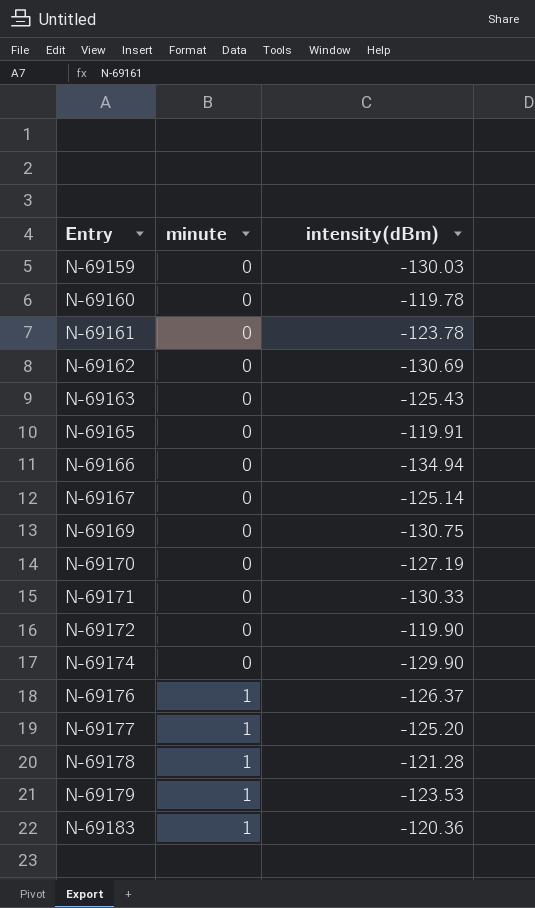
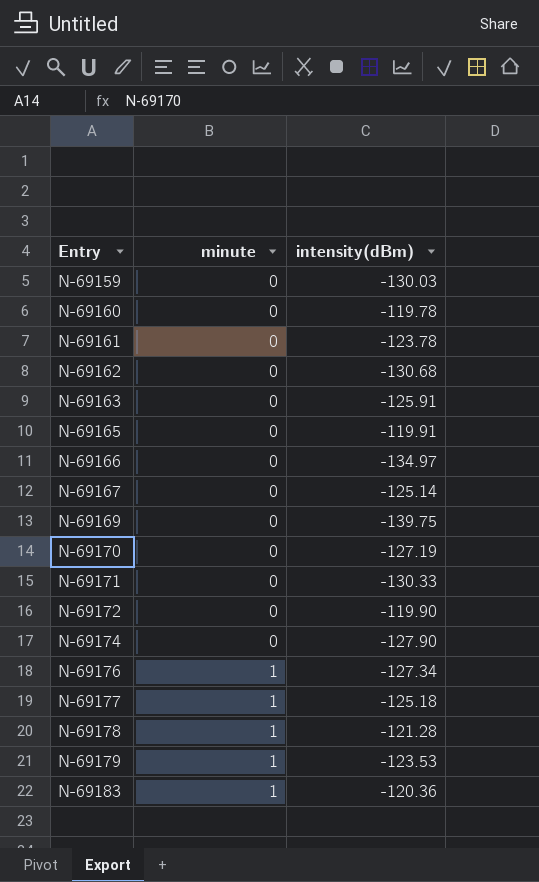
N-69162 | intensity(dBm): -130.69 -> -130.68
N-69163 | intensity(dBm): -125.43 -> -125.91
N-69166 | intensity(dBm): -134.94 -> -134.97
N-69169 | intensity(dBm): -130.75 -> -139.75
N-69174 | intensity(dBm): -129.90 -> -127.90
N-69176 | intensity(dBm): -126.37 -> -127.34
N-69177 | intensity(dBm): -125.20 -> -125.18

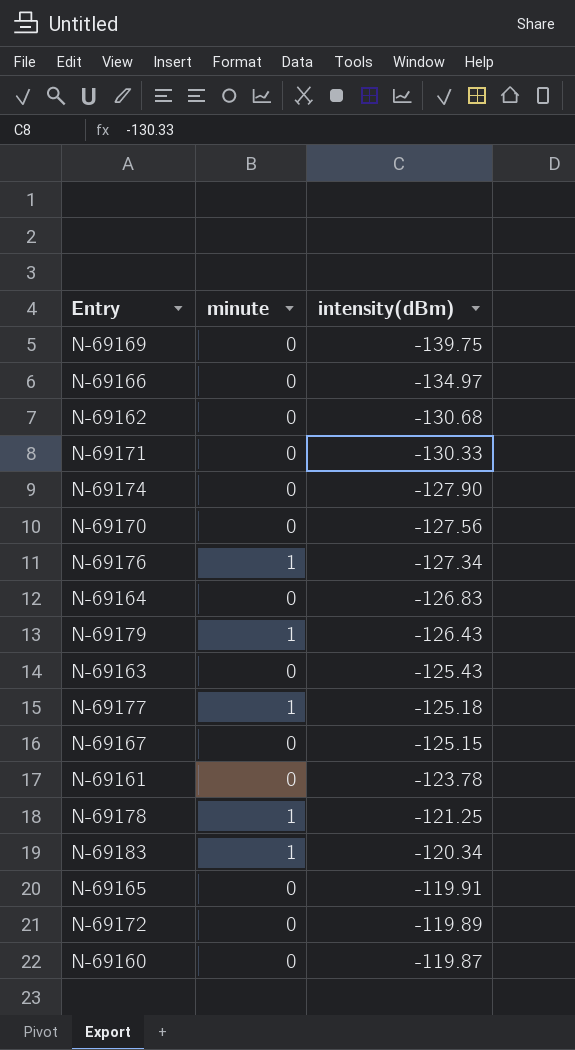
row order: Entry ascending -> intensity(dBm) ascending
row N-69159: 0 | -130.03 -> none
N-69170 | intensity(dBm): -127.19 -> -127.56
row N-69164: none -> 0 | -126.83
N-69179 | intensity(dBm): -123.53 -> -126.43
N-69163 | intensity(dBm): -125.91 -> -125.43
N-69167 | intensity(dBm): -125.14 -> -125.15
N-69178 | intensity(dBm): -121.28 -> -121.25
N-69183 | intensity(dBm): -120.36 -> -120.34
N-69172 | intensity(dBm): -119.90 -> -119.89
N-69160 | intensity(dBm): -119.78 -> -119.87

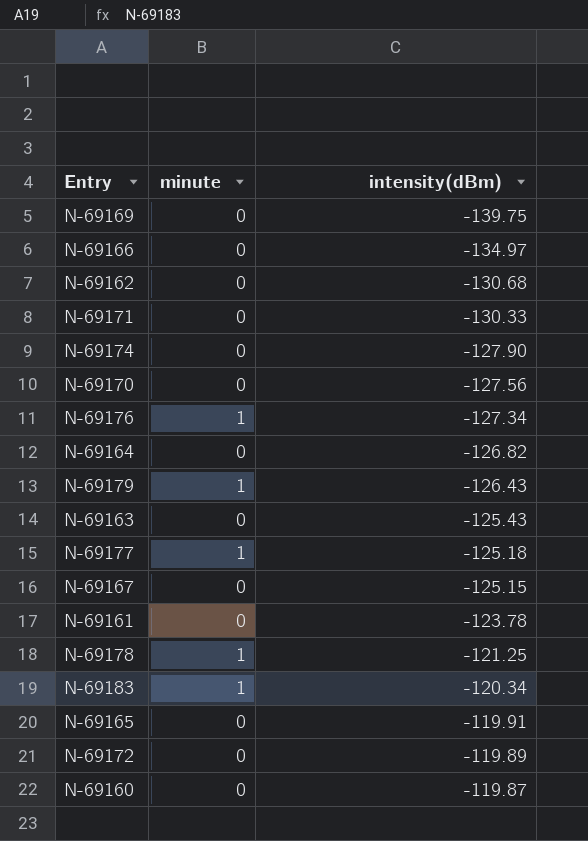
N-69164 | intensity(dBm): -126.83 -> -126.82

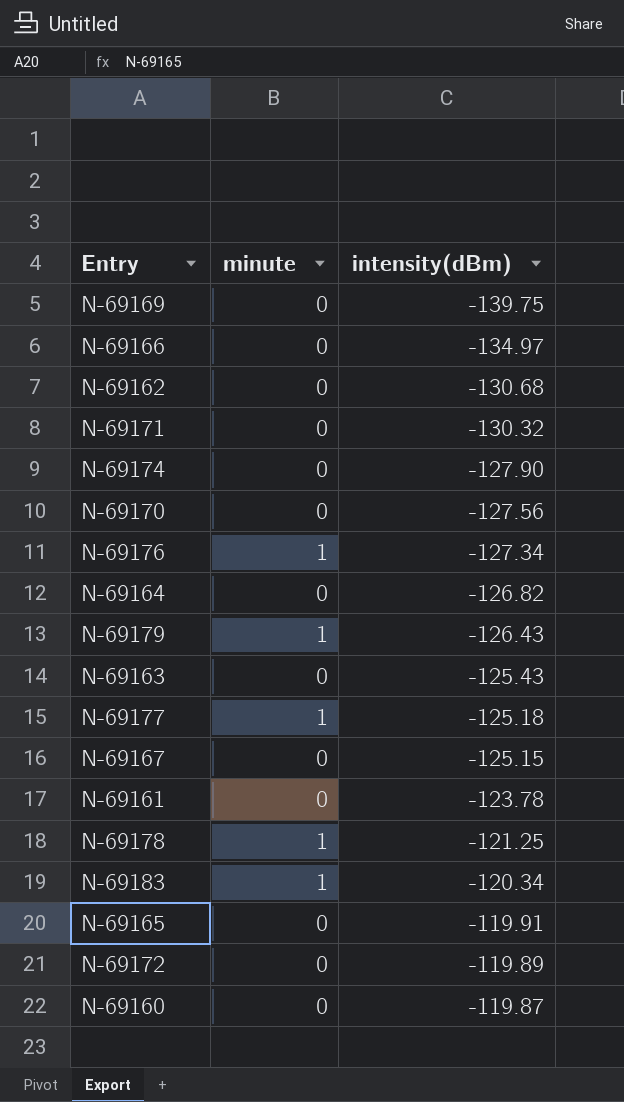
N-69171 | intensity(dBm): -130.33 -> -130.32

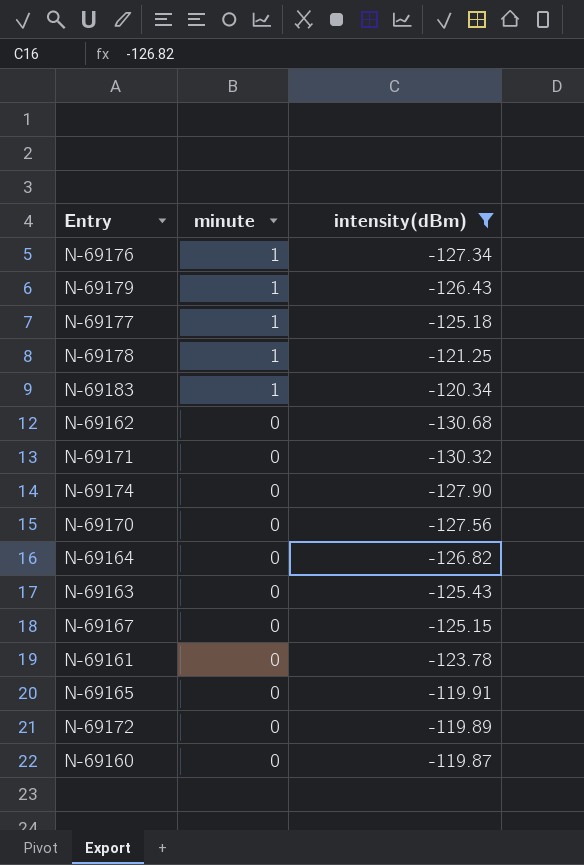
filter: none -> intensity(dBm) >= -130.68
row order: intensity(dBm) ascending -> minute descending

